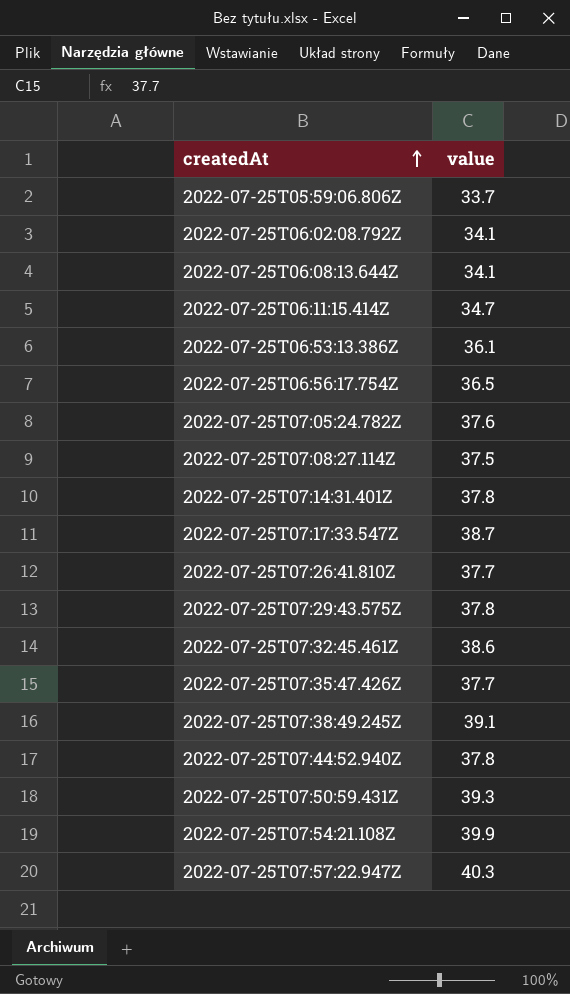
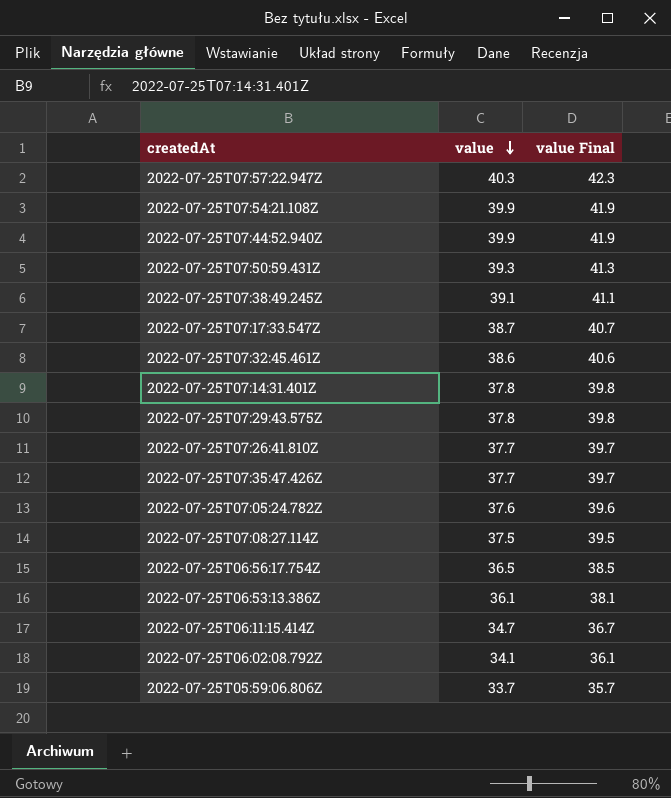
row order: createdAt ascending -> value descending
column value Final | formula: none -> [value] + 2
row 2022-07-25T06:08:13.644Z: 34.1 -> none
2022-07-25T07:44:52.940Z | value: 37.8 -> 39.9

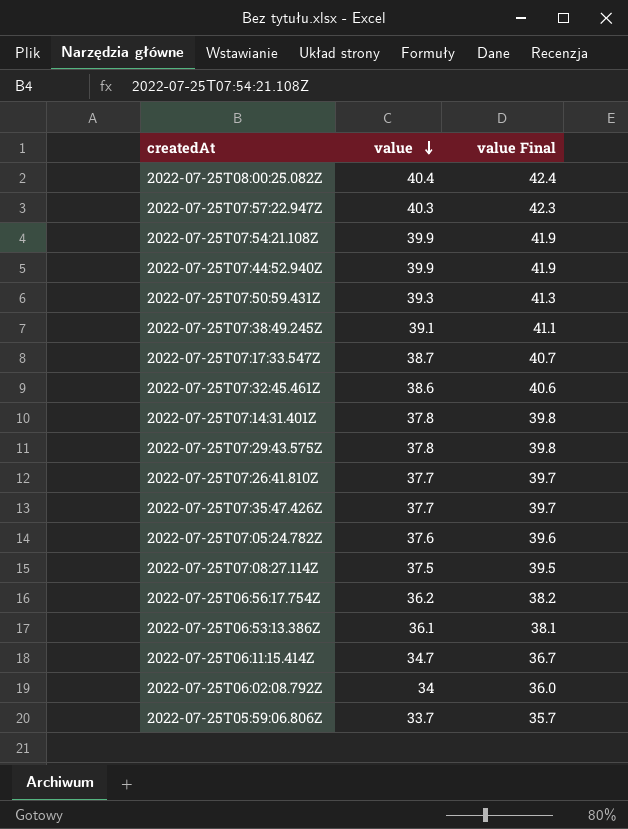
row 2022-07-25T08:00:25.082Z: none -> 40.4 | 42.4
2022-07-25T06:56:17.754Z | value: 36.5 -> 36.2
2022-07-25T06:56:17.754Z | value Final: 38.5 -> 38.2
2022-07-25T06:02:08.792Z | value: 34.1 -> 34
2022-07-25T06:02:08.792Z | value Final: 36.1 -> 36.0

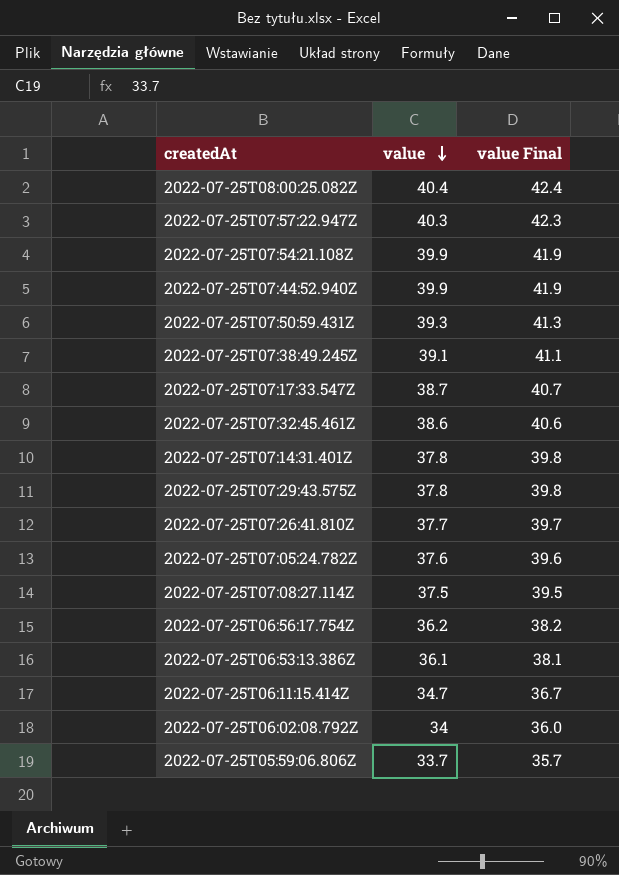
row 2022-07-25T07:35:47.426Z: 37.7 | 39.7 -> none

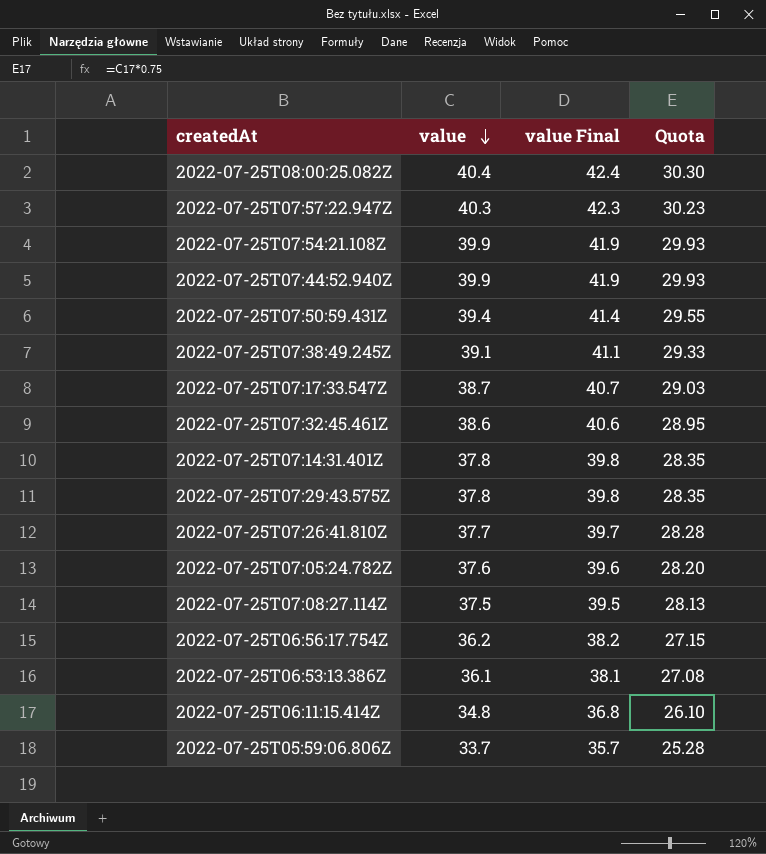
column Quota | formula: none -> [value] * 0.75
row 2022-07-25T06:02:08.792Z: 34 | 36.0 -> none
2022-07-25T07:50:59.431Z | value: 39.3 -> 39.4
2022-07-25T07:50:59.431Z | value Final: 41.3 -> 41.4
2022-07-25T06:11:15.414Z | value: 34.7 -> 34.8
2022-07-25T06:11:15.414Z | value Final: 36.7 -> 36.8

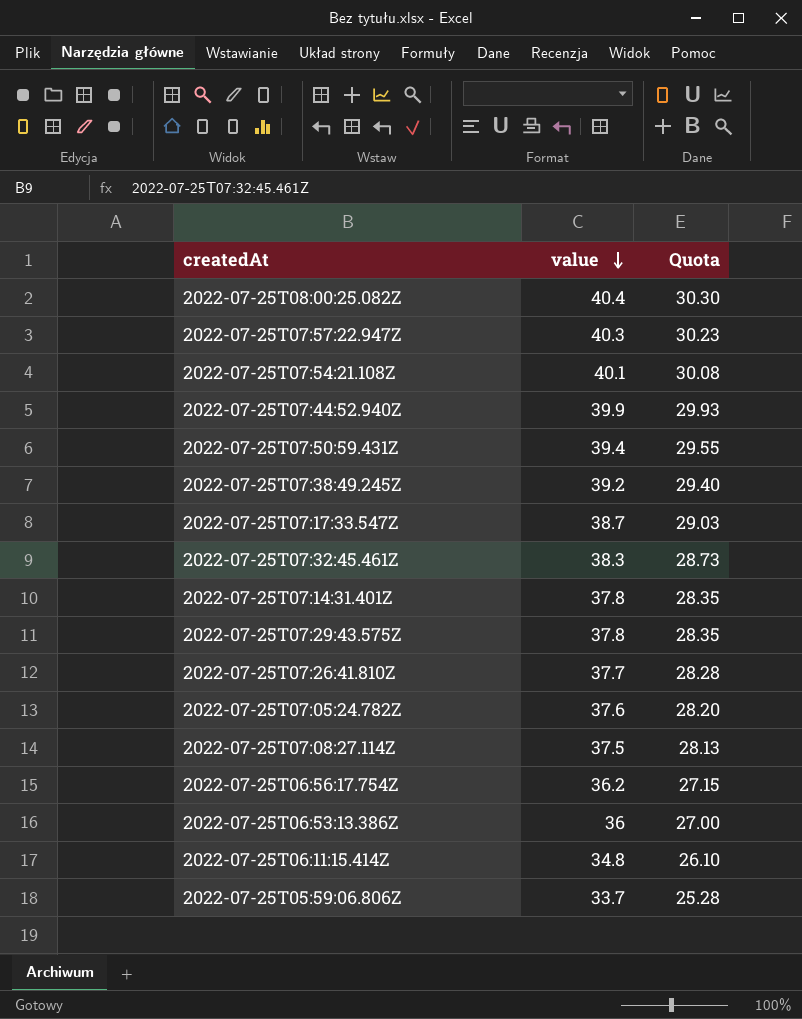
column value Final | formula: [value] + 2 -> none
2022-07-25T07:54:21.108Z | value: 39.9 -> 40.1
2022-07-25T07:54:21.108Z | Quota: 29.93 -> 30.08
2022-07-25T07:38:49.245Z | value: 39.1 -> 39.2
2022-07-25T07:38:49.245Z | Quota: 29.33 -> 29.40
2022-07-25T07:32:45.461Z | value: 38.6 -> 38.3
2022-07-25T07:32:45.461Z | Quota: 28.95 -> 28.73
2022-07-25T06:53:13.386Z | value: 36.1 -> 36
2022-07-25T06:53:13.386Z | Quota: 27.08 -> 27.00

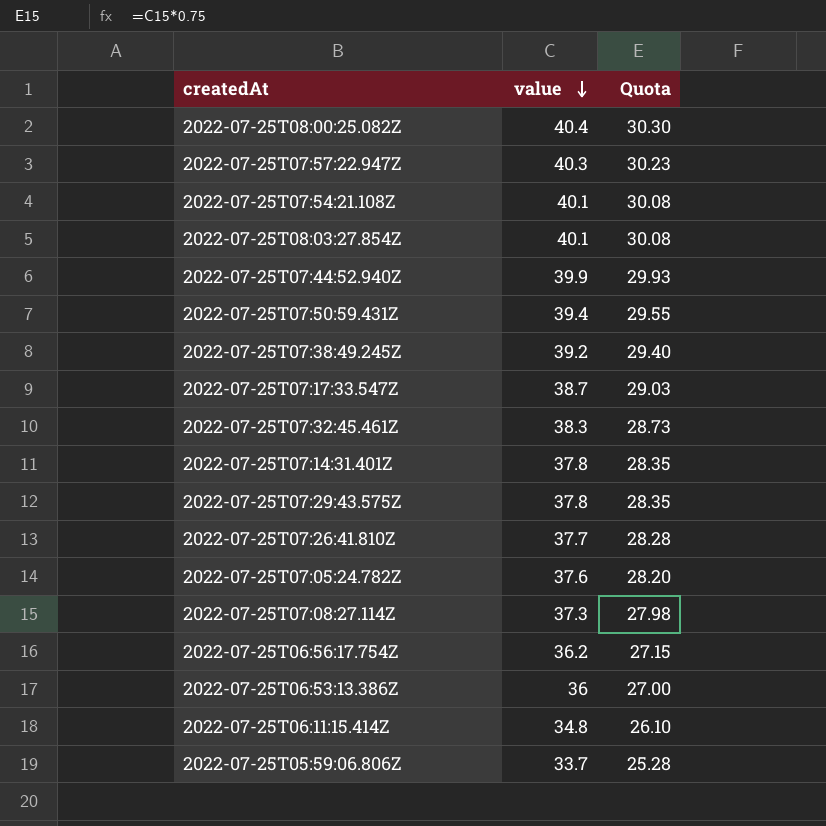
row 2022-07-25T08:03:27.854Z: none -> 40.1 | 30.08
2022-07-25T07:08:27.114Z | value: 37.5 -> 37.3
2022-07-25T07:08:27.114Z | Quota: 28.13 -> 27.98

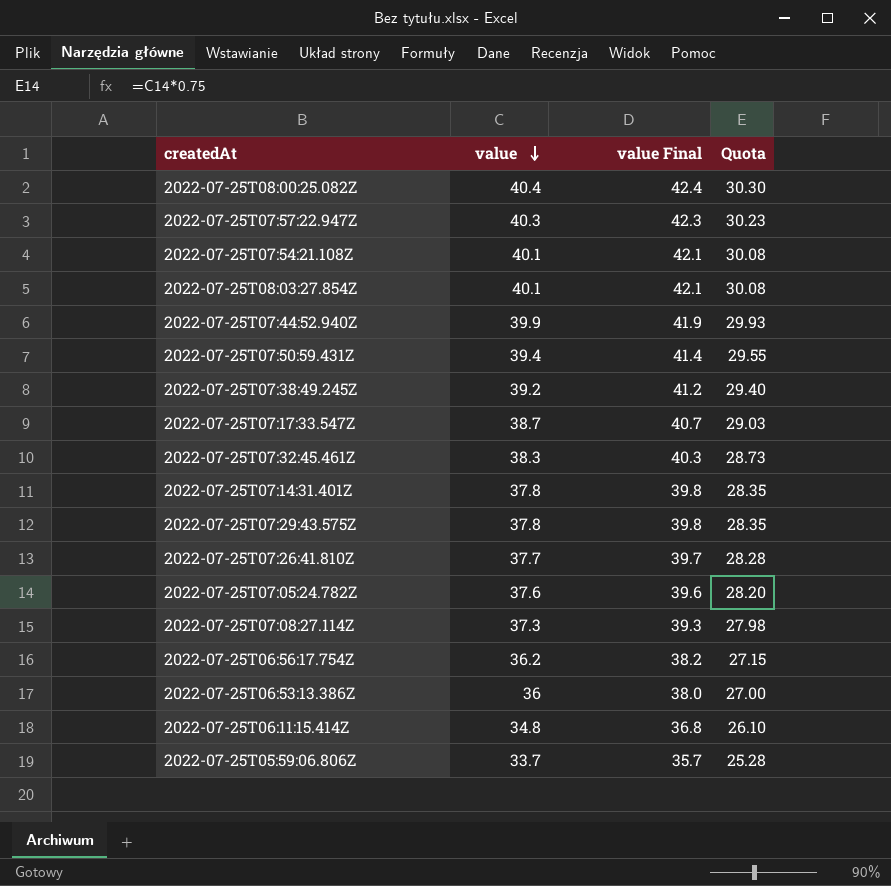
column value Final | formula: none -> [value] + 2

